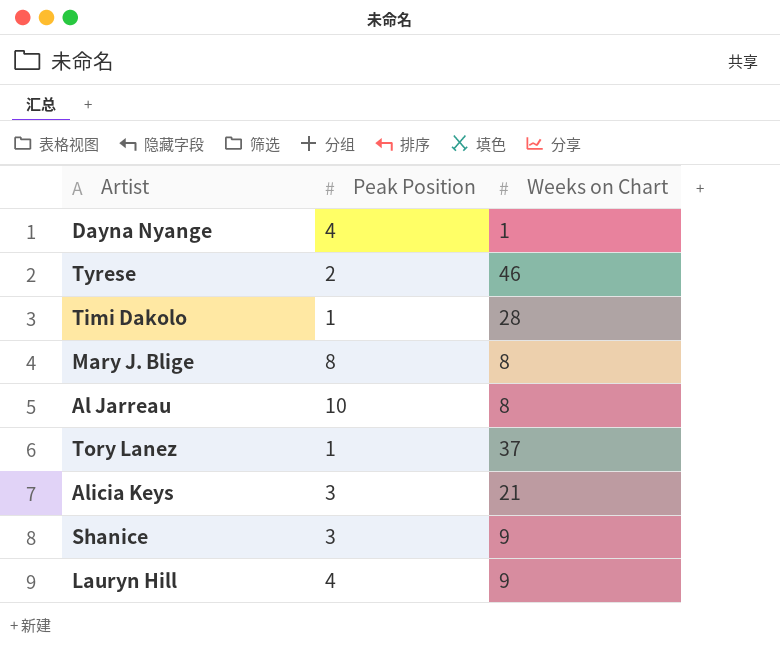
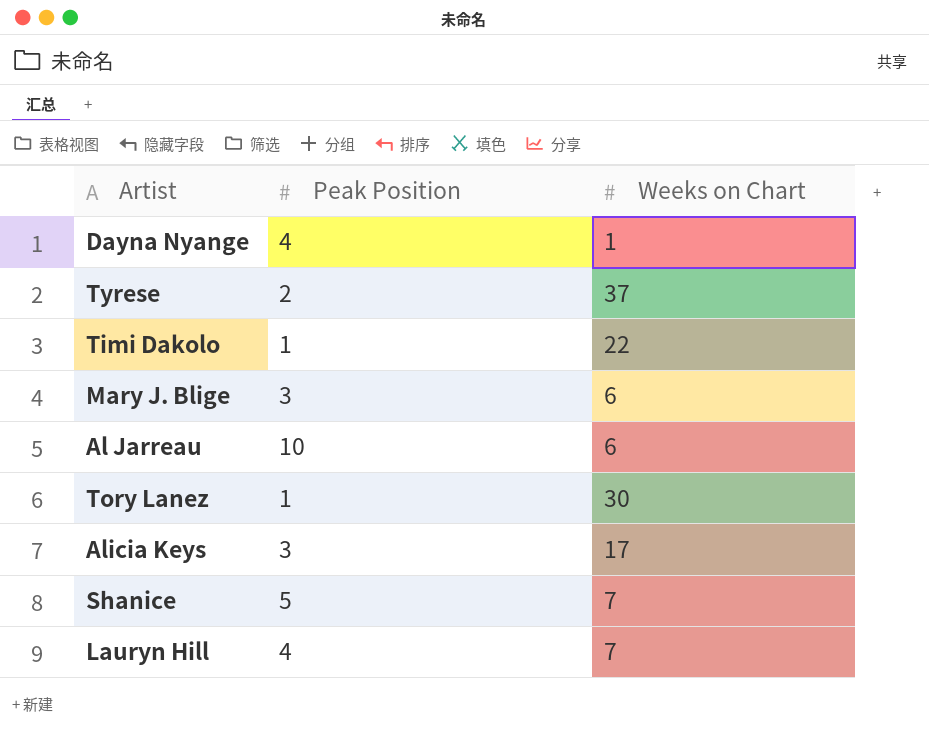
Tyrese | Weeks on Chart: 46 -> 37
Timi Dakolo | Weeks on Chart: 28 -> 22
Mary J. Blige | Peak Position: 8 -> 3
Mary J. Blige | Weeks on Chart: 8 -> 6
Al Jarreau | Weeks on Chart: 8 -> 6
Tory Lanez | Weeks on Chart: 37 -> 30
Alicia Keys | Weeks on Chart: 21 -> 17
Shanice | Peak Position: 3 -> 5
Shanice | Weeks on Chart: 9 -> 7
Lauryn Hill | Weeks on Chart: 9 -> 7

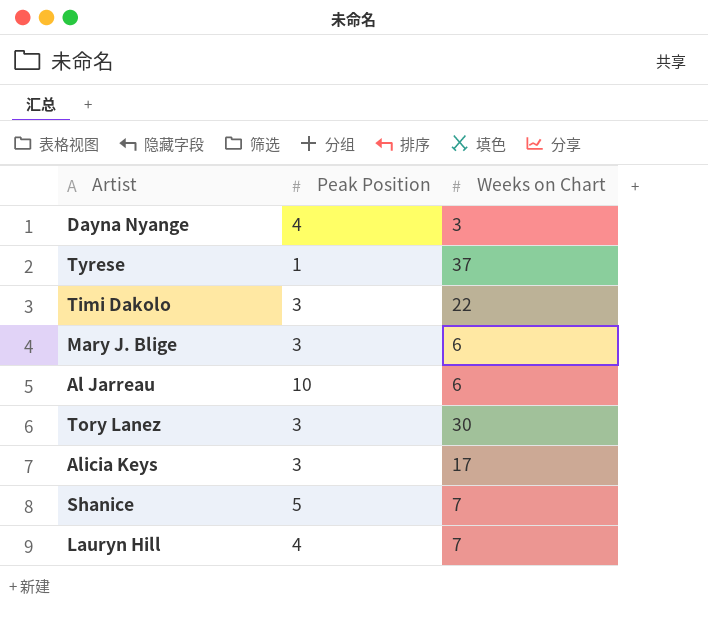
Dayna Nyange | Weeks on Chart: 1 -> 3
Tyrese | Peak Position: 2 -> 1
Timi Dakolo | Peak Position: 1 -> 3
Tory Lanez | Peak Position: 1 -> 3

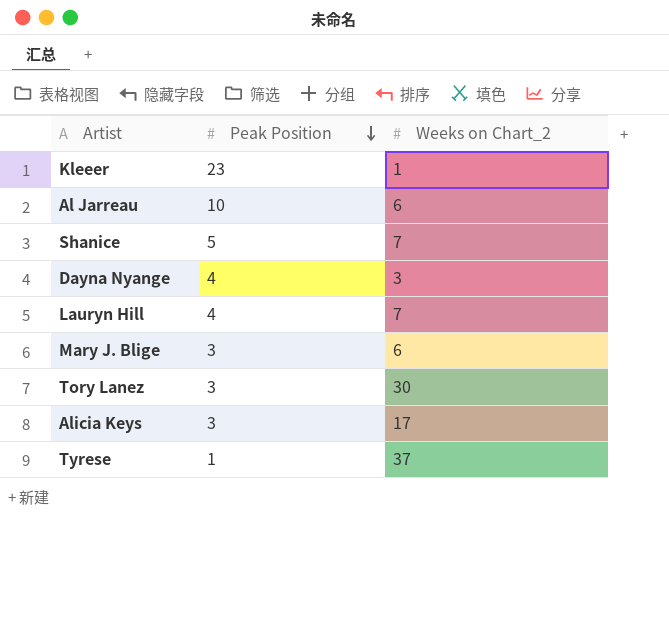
row order: none -> Peak Position descending
column name: Weeks on Chart -> Weeks on Chart_2
row Timi Dakolo: 3 | 22 -> none
row Kleeer: none -> 23 | 1

